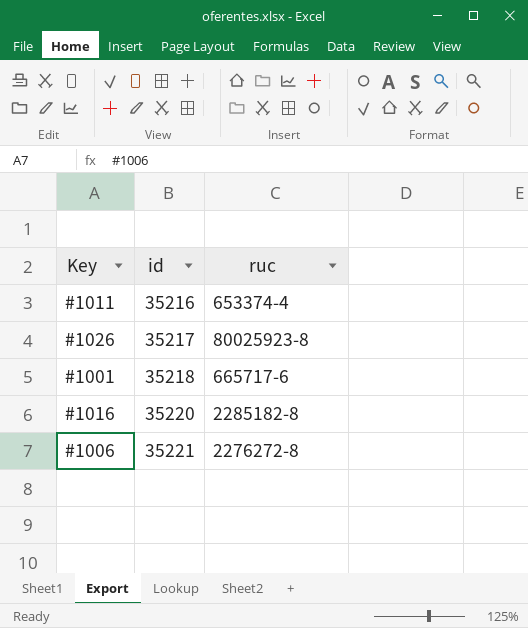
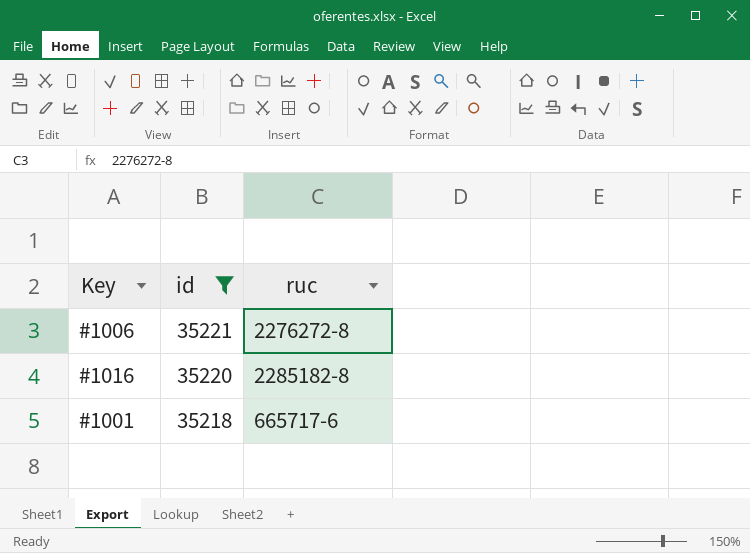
filter: none -> id >= 35218
row order: id ascending -> id descending

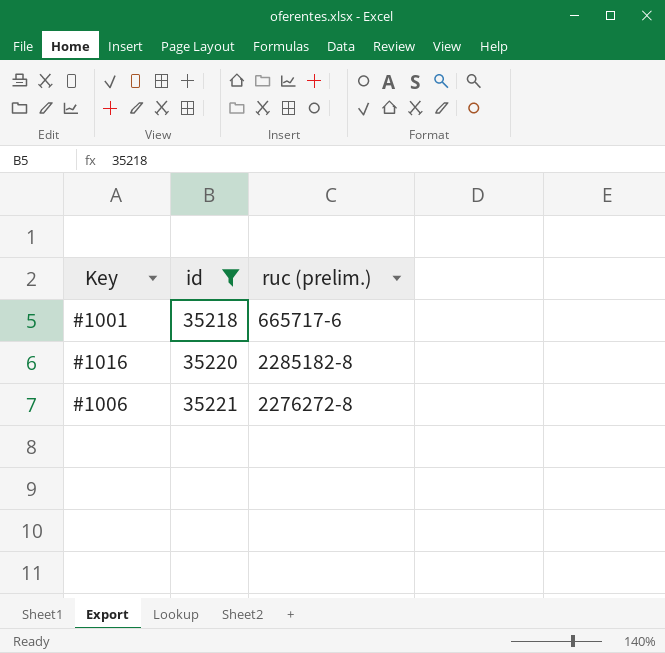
row order: id descending -> id ascending
column name: ruc -> ruc (prelim.)

